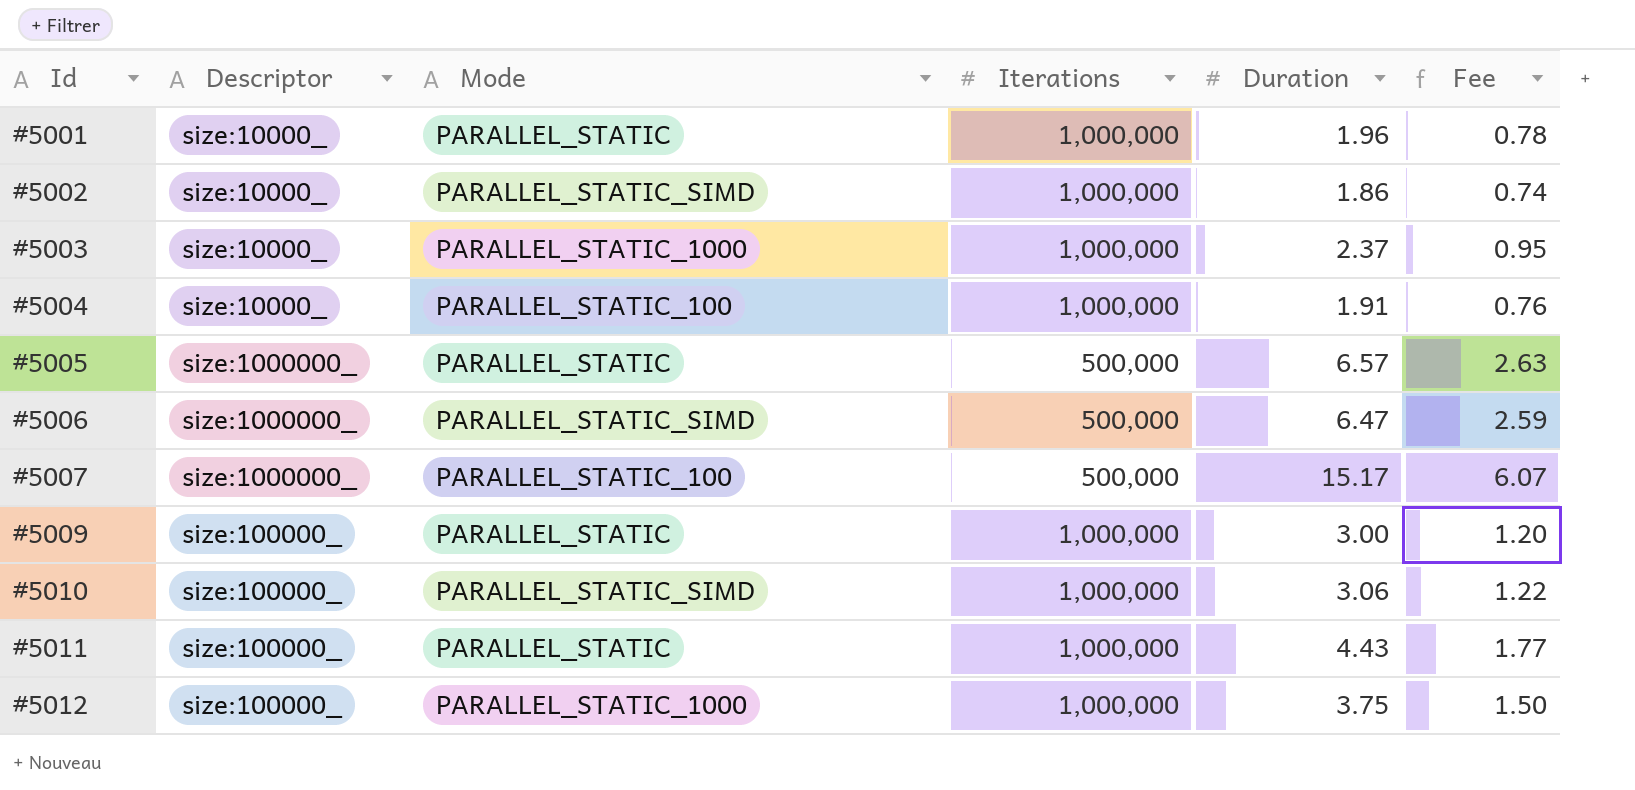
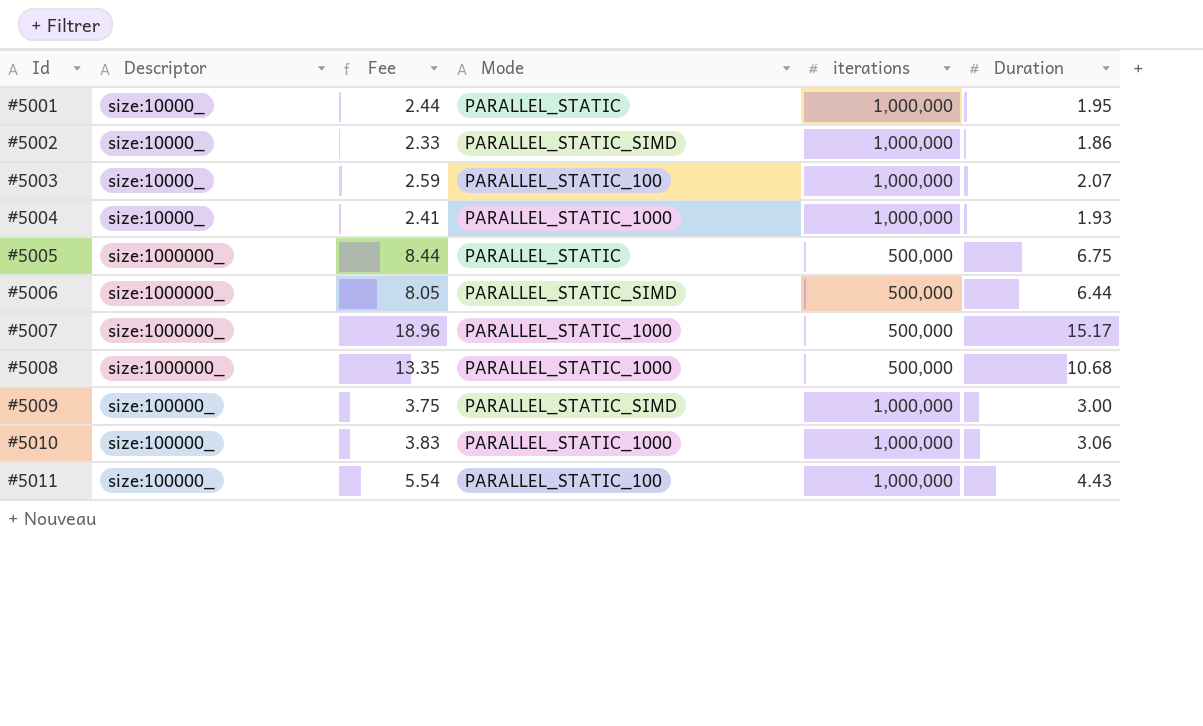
column Fee | formula: [Duration] * 0.4 -> [Duration] * 1.25
column Fee | position: 6 -> 3
column name: Iterations -> iterations
row #5012: size:100000_ | PARALLEL_STATIC_1000 | 1,000,000 | 3.75 | 1.50 -> none
#5001 | Duration: 1.96 -> 1.95
#5003 | Mode: PARALLEL_STATIC_1000 -> PARALLEL_STATIC_100
#5003 | Duration: 2.37 -> 2.07
#5004 | Mode: PARALLEL_STATIC_100 -> PARALLEL_STATIC_1000
#5004 | Duration: 1.91 -> 1.93
#5005 | Duration: 6.57 -> 6.75
#5006 | Duration: 6.47 -> 6.44
#5007 | Mode: PARALLEL_STATIC_100 -> PARALLEL_STATIC_1000
row #5008: none -> size:1000000_ | 13.35 | PARALLEL_STATIC_1000 | 500,000 | 10.68
#5009 | Mode: PARALLEL_STATIC -> PARALLEL_STATIC_SIMD
#5010 | Mode: PARALLEL_STATIC_SIMD -> PARALLEL_STATIC_1000
#5011 | Mode: PARALLEL_STATIC -> PARALLEL_STATIC_100

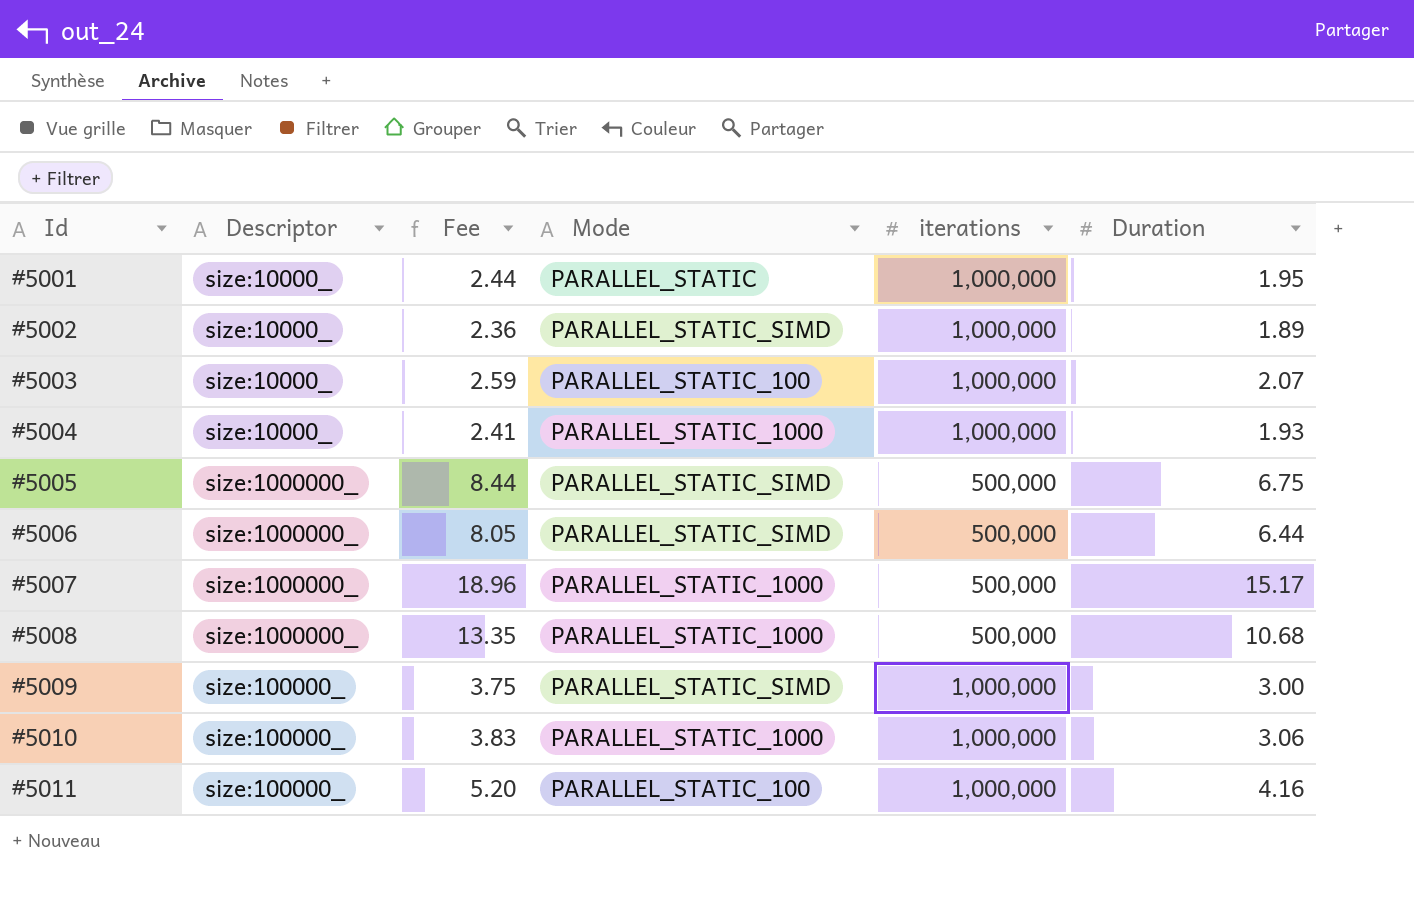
#5002 | Fee: 2.33 -> 2.36
#5002 | Duration: 1.86 -> 1.89
#5005 | Mode: PARALLEL_STATIC -> PARALLEL_STATIC_SIMD
#5011 | Fee: 5.54 -> 5.20
#5011 | Duration: 4.43 -> 4.16

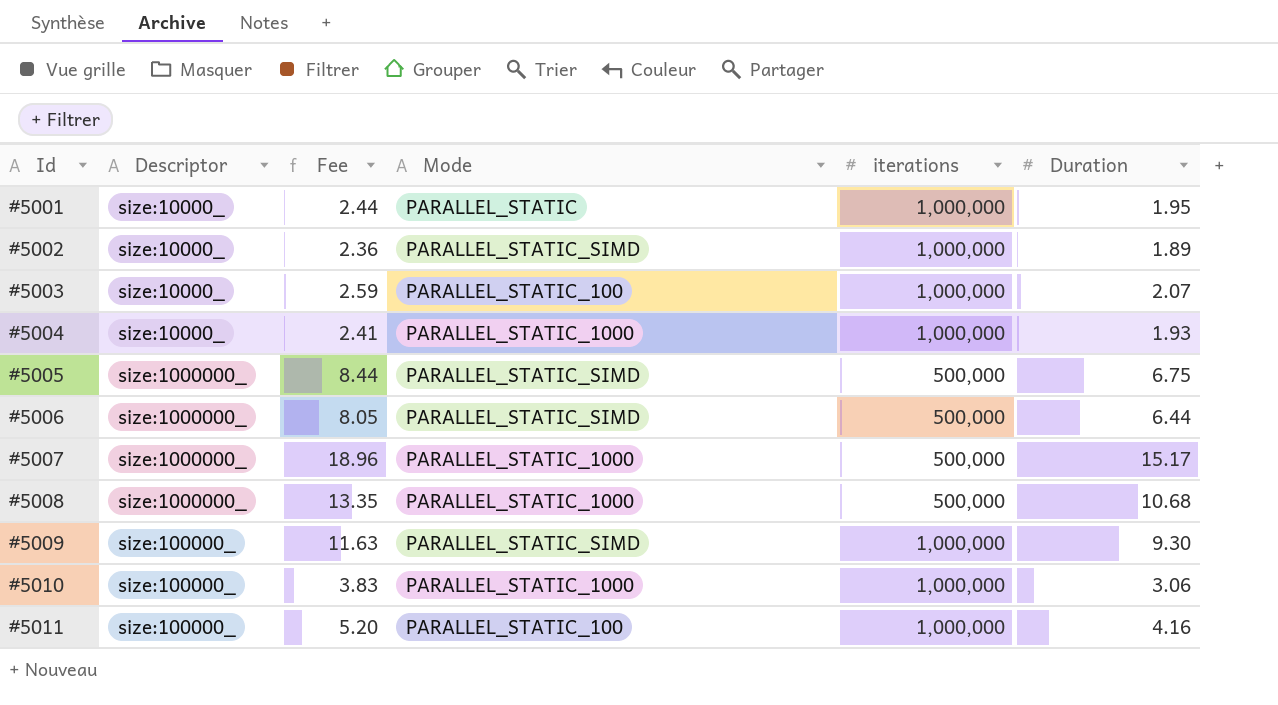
#5009 | Fee: 3.75 -> 11.63
#5009 | Duration: 3.00 -> 9.30

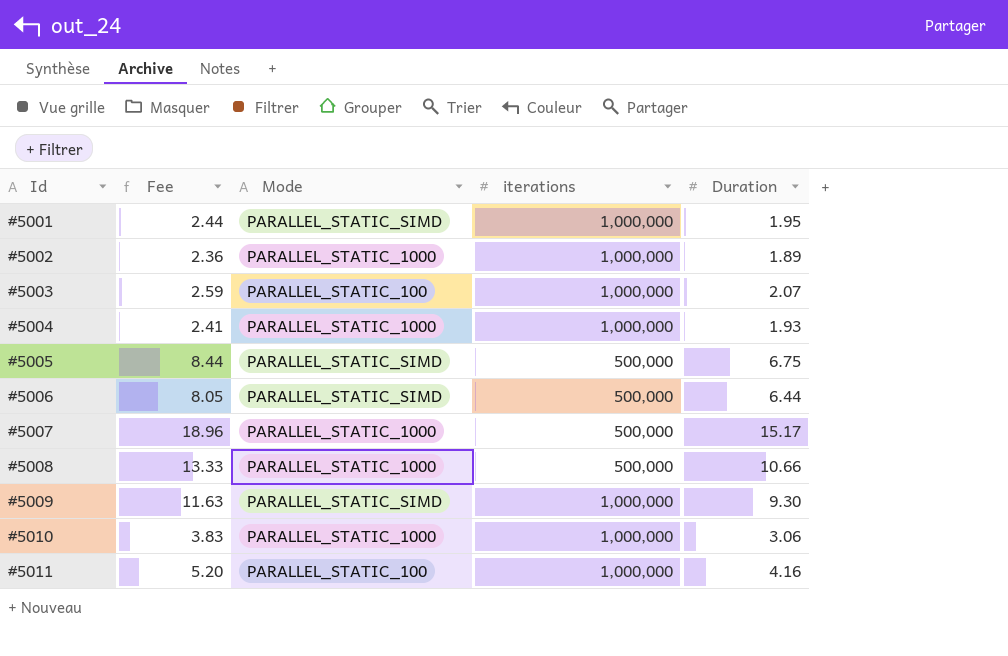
column Descriptor | position: 2 -> none
#5001 | Mode: PARALLEL_STATIC -> PARALLEL_STATIC_SIMD
#5002 | Mode: PARALLEL_STATIC_SIMD -> PARALLEL_STATIC_1000
#5008 | Fee: 13.35 -> 13.33
#5008 | Duration: 10.68 -> 10.66

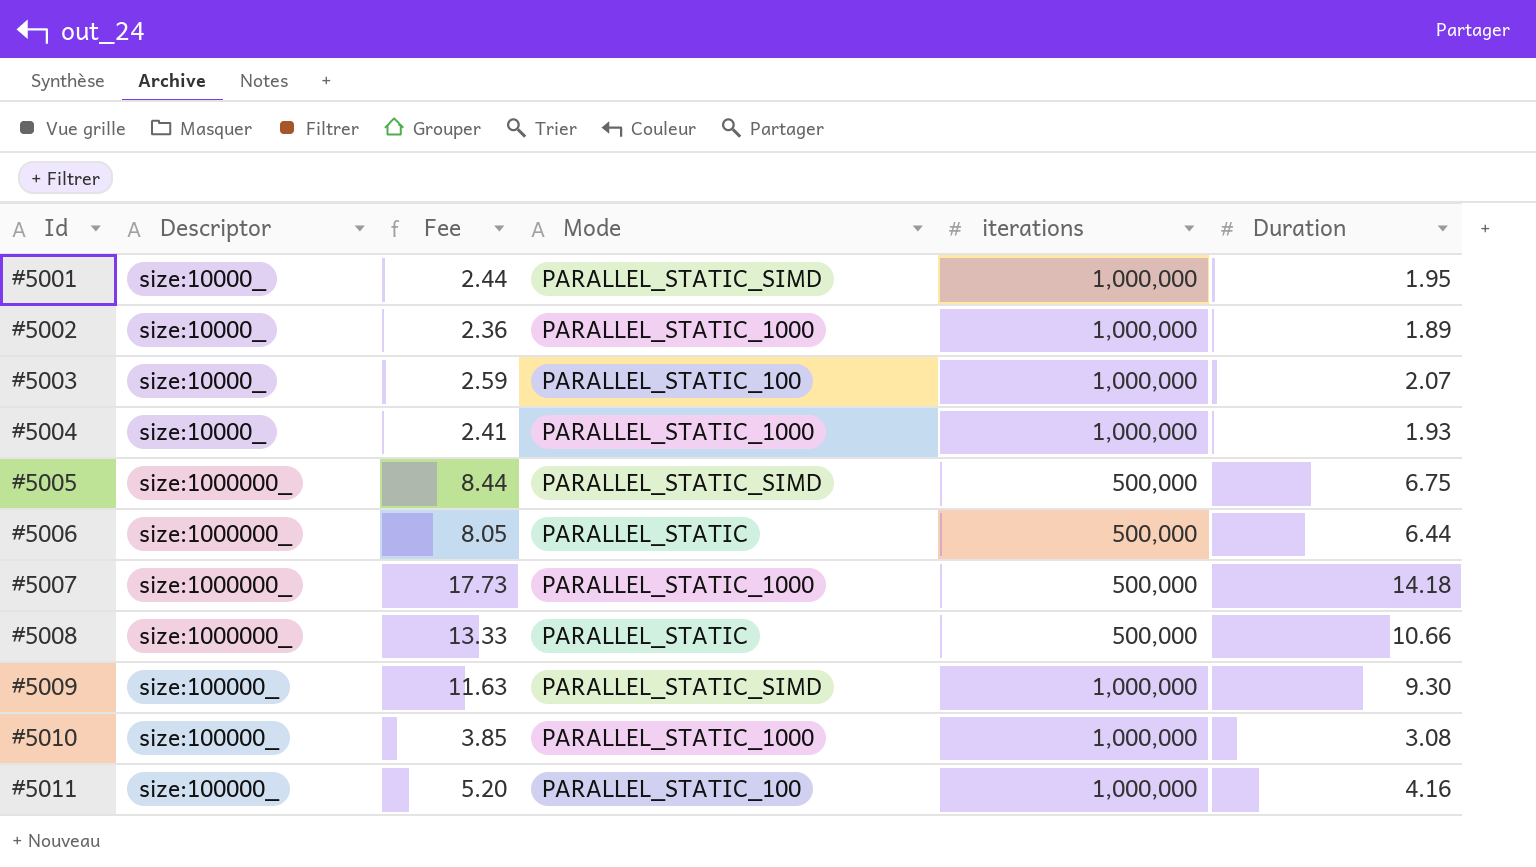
column Descriptor | position: none -> 2
#5006 | Mode: PARALLEL_STATIC_SIMD -> PARALLEL_STATIC
#5007 | Fee: 18.96 -> 17.73
#5007 | Duration: 15.17 -> 14.18
#5008 | Mode: PARALLEL_STATIC_1000 -> PARALLEL_STATIC
#5010 | Fee: 3.83 -> 3.85
#5010 | Duration: 3.06 -> 3.08

